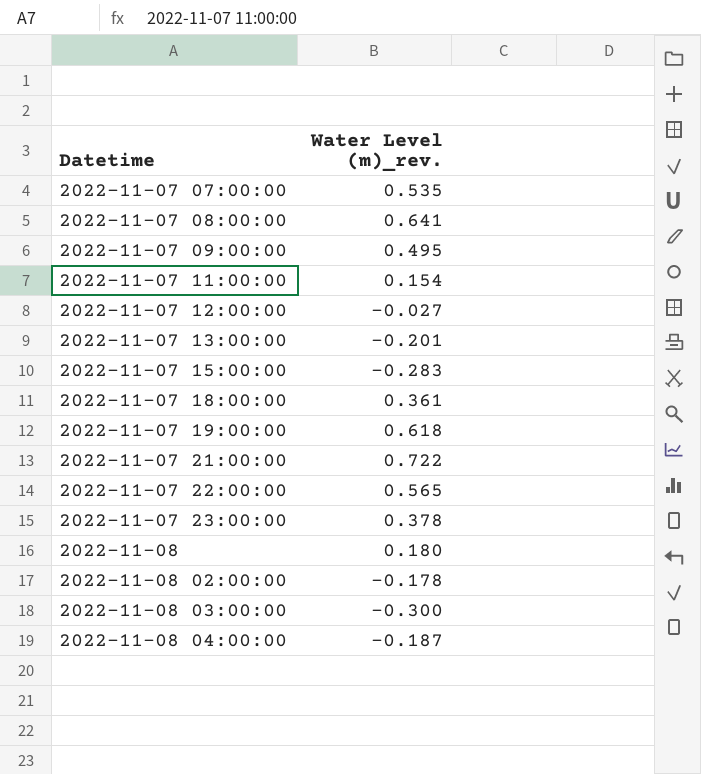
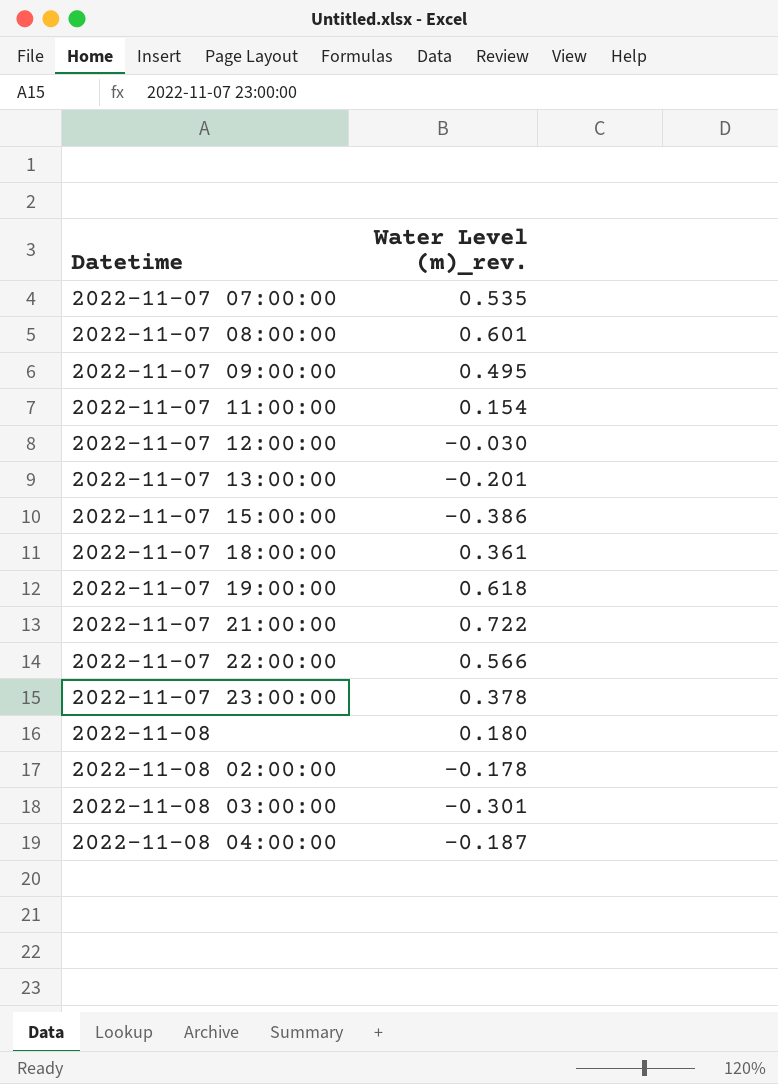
2022-11-07 08:00:00 | Water Level (m)_rev.: 0.641 -> 0.601
2022-11-07 12:00:00 | Water Level (m)_rev.: -0.027 -> -0.030
2022-11-07 15:00:00 | Water Level (m)_rev.: -0.283 -> -0.386
2022-11-07 22:00:00 | Water Level (m)_rev.: 0.565 -> 0.566
2022-11-08 03:00:00 | Water Level (m)_rev.: -0.300 -> -0.301

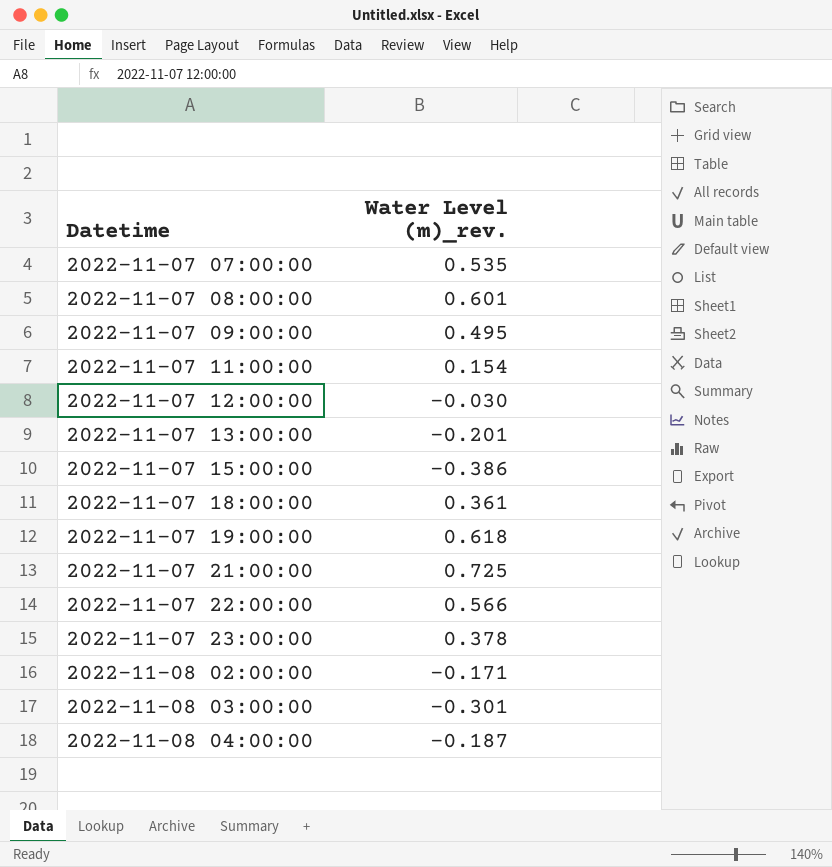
row 2022-11-08: 0.180 -> none
2022-11-07 21:00:00 | Water Level (m)_rev.: 0.722 -> 0.725
2022-11-08 02:00:00 | Water Level (m)_rev.: -0.178 -> -0.171

